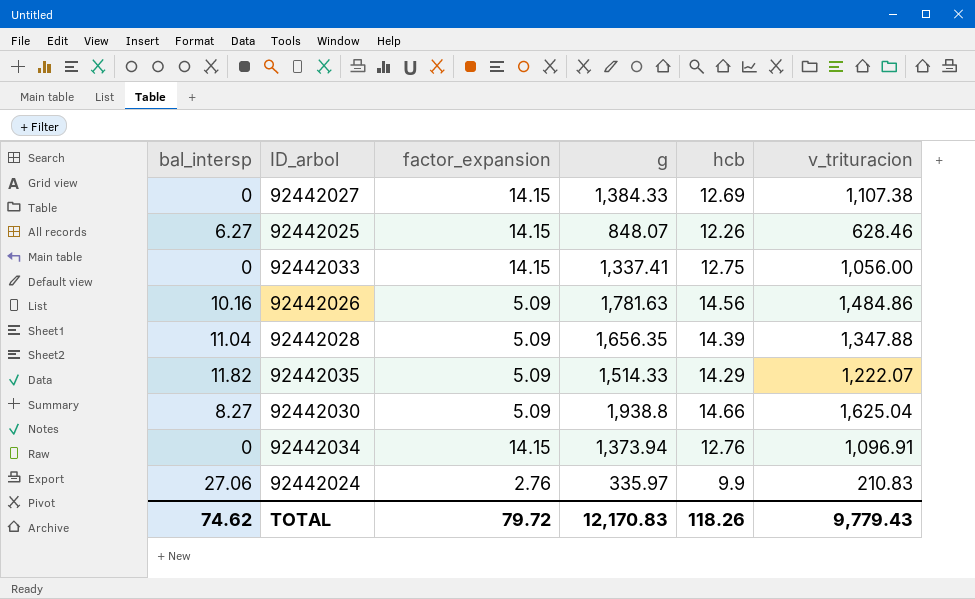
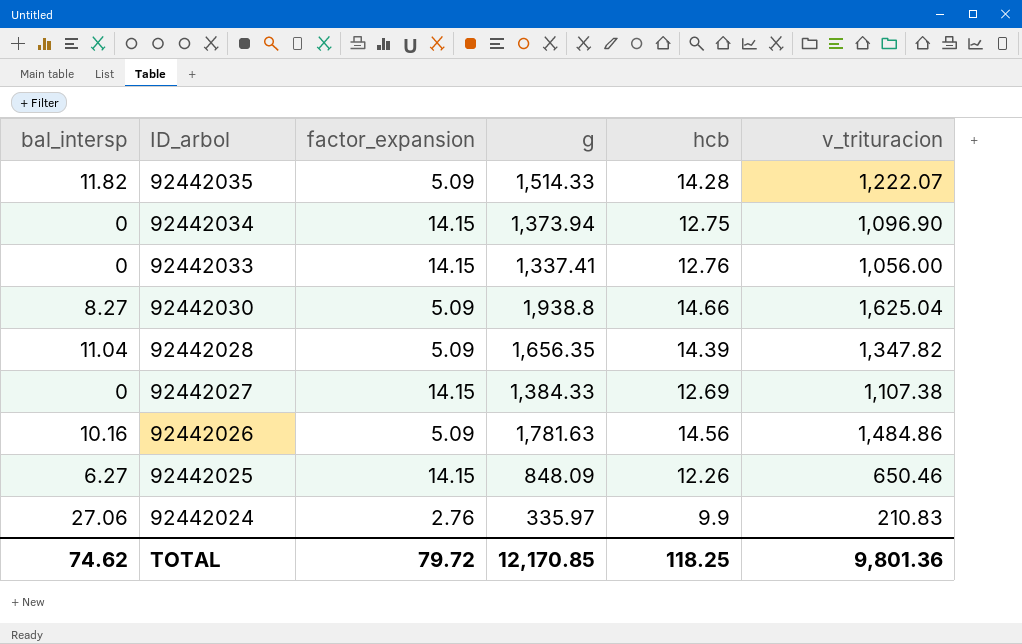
row order: none -> ID_arbol descending
92442035 | hcb: 14.29 -> 14.28
92442034 | hcb: 12.76 -> 12.75
92442034 | v_trituracion: 1,096.91 -> 1,096.90
92442033 | hcb: 12.75 -> 12.76
92442028 | v_trituracion: 1,347.88 -> 1,347.82
92442025 | g: 848.07 -> 848.09
92442025 | v_trituracion: 628.46 -> 650.46
TOTAL | g: 12,170.83 -> 12,170.85
TOTAL | hcb: 118.26 -> 118.25
TOTAL | v_trituracion: 9,779.43 -> 9,801.36

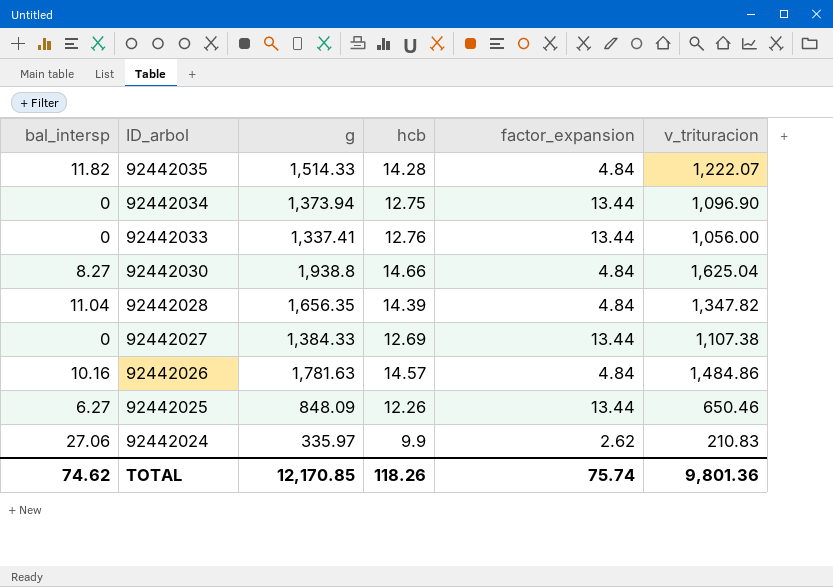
column factor_expansion | position: 3 -> 5
92442035 | factor_expansion: 5.09 -> 4.84
92442034 | factor_expansion: 14.15 -> 13.44
92442033 | factor_expansion: 14.15 -> 13.44
92442030 | factor_expansion: 5.09 -> 4.84
92442028 | factor_expansion: 5.09 -> 4.84
92442027 | factor_expansion: 14.15 -> 13.44
92442026 | hcb: 14.56 -> 14.57
92442026 | factor_expansion: 5.09 -> 4.84
92442025 | factor_expansion: 14.15 -> 13.44
92442024 | factor_expansion: 2.76 -> 2.62
TOTAL | hcb: 118.25 -> 118.26
TOTAL | factor_expansion: 79.72 -> 75.74

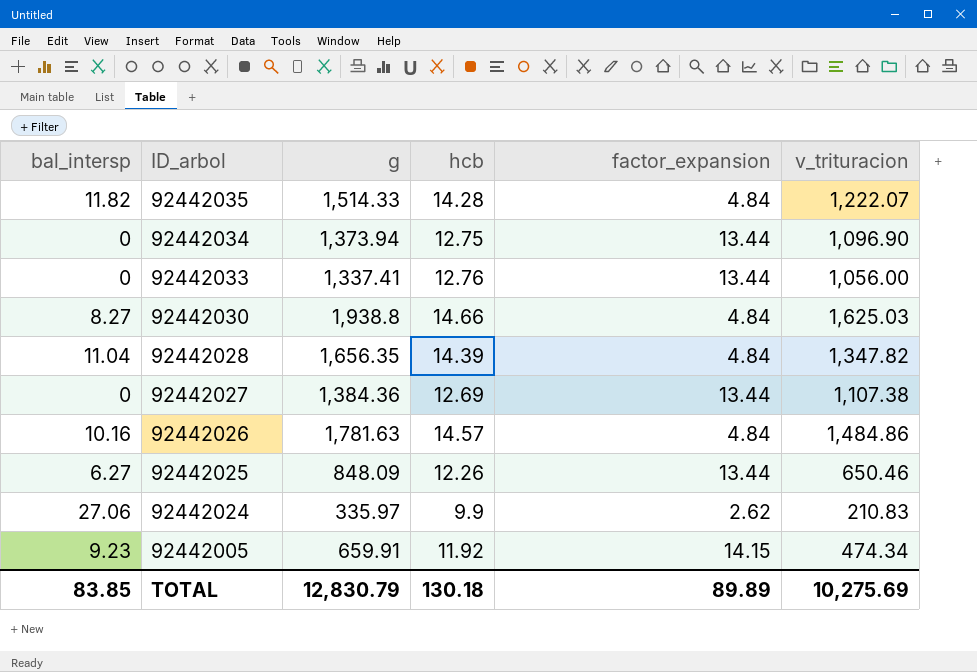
92442030 | v_trituracion: 1,625.04 -> 1,625.03
92442027 | g: 1,384.33 -> 1,384.36
row 92442005: none -> 9.23 | 659.91 | 11.92 | 14.15 | 474.34
TOTAL | bal_intersp: 74.62 -> 83.85
TOTAL | g: 12,170.85 -> 12,830.79
TOTAL | hcb: 118.26 -> 130.18
TOTAL | factor_expansion: 75.74 -> 89.89
TOTAL | v_trituracion: 9,801.36 -> 10,275.69

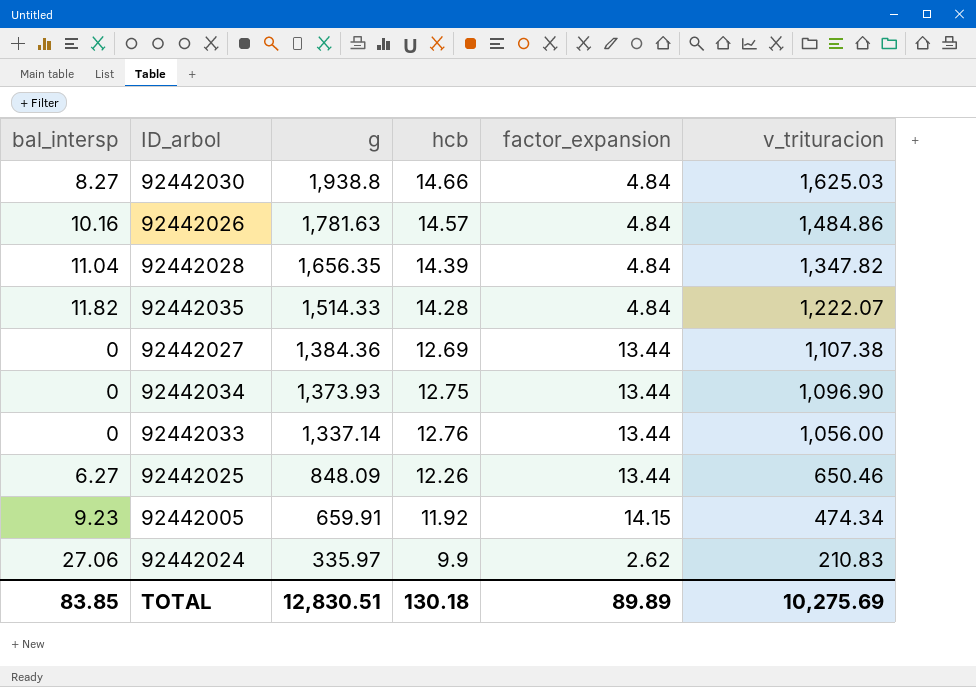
row order: ID_arbol descending -> g descending
92442034 | g: 1,373.94 -> 1,373.93
92442033 | g: 1,337.41 -> 1,337.14
TOTAL | g: 12,830.79 -> 12,830.51

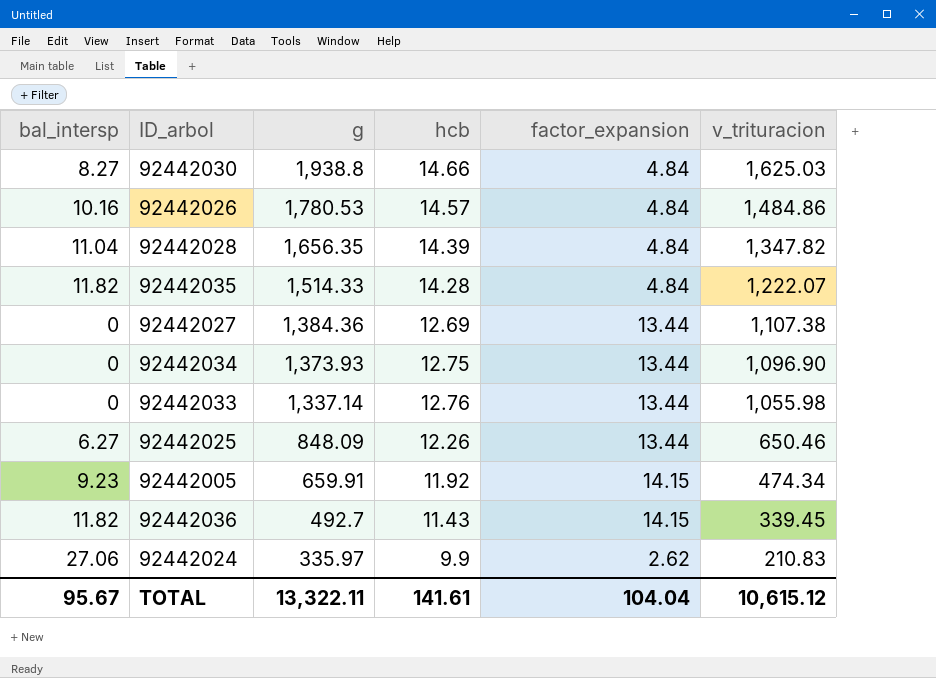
92442026 | g: 1,781.63 -> 1,780.53
92442033 | v_trituracion: 1,056.00 -> 1,055.98
row 92442036: none -> 11.82 | 492.7 | 11.43 | 14.15 | 339.45
TOTAL | bal_intersp: 83.85 -> 95.67
TOTAL | g: 12,830.51 -> 13,322.11
TOTAL | hcb: 130.18 -> 141.61
TOTAL | factor_expansion: 89.89 -> 104.04
TOTAL | v_trituracion: 10,275.69 -> 10,615.12

